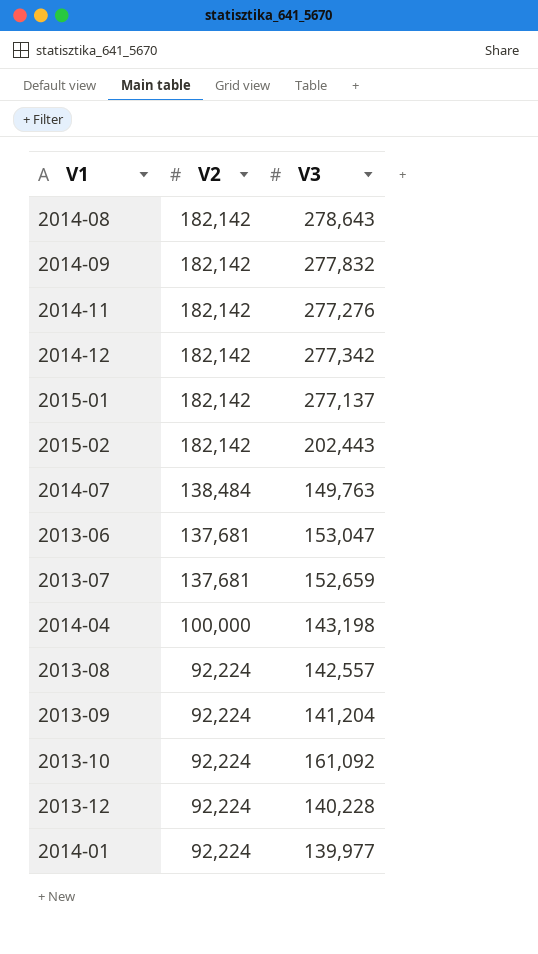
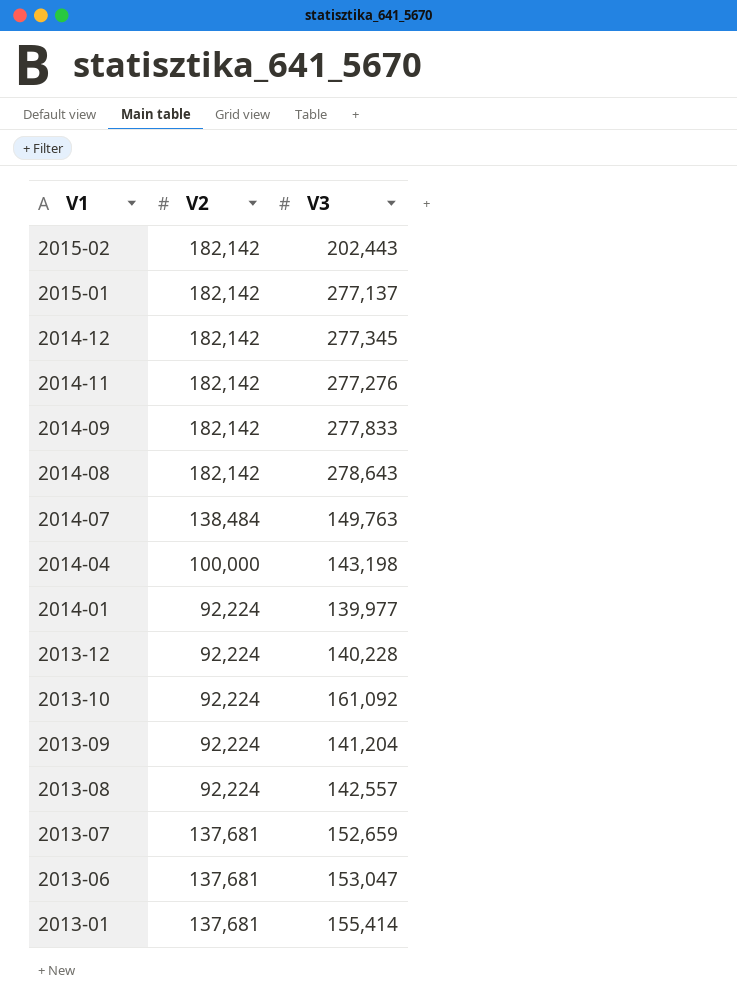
row order: V2 descending -> V1 descending
2014-12 | V3: 277,342 -> 277,345
2014-09 | V3: 277,832 -> 277,833
row 2013-01: none -> 137,681 | 155,414

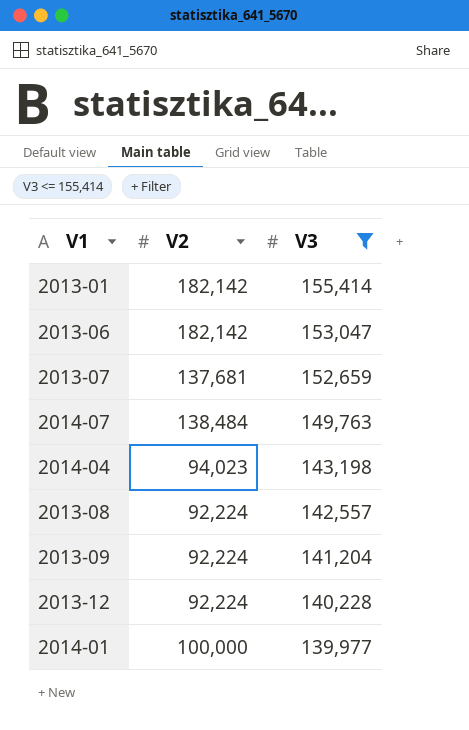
filter: none -> V3 <= 155,414
row order: V1 descending -> V3 descending
2013-01 | V2: 137,681 -> 182,142
2013-06 | V2: 137,681 -> 182,142
2014-04 | V2: 100,000 -> 94,023
2014-01 | V2: 92,224 -> 100,000

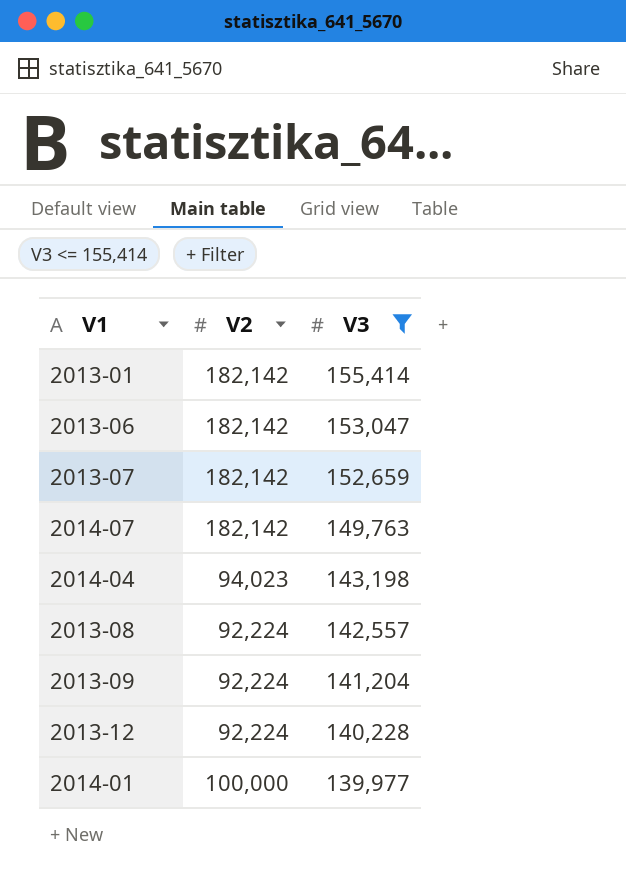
2013-07 | V2: 137,681 -> 182,142
2014-07 | V2: 138,484 -> 182,142

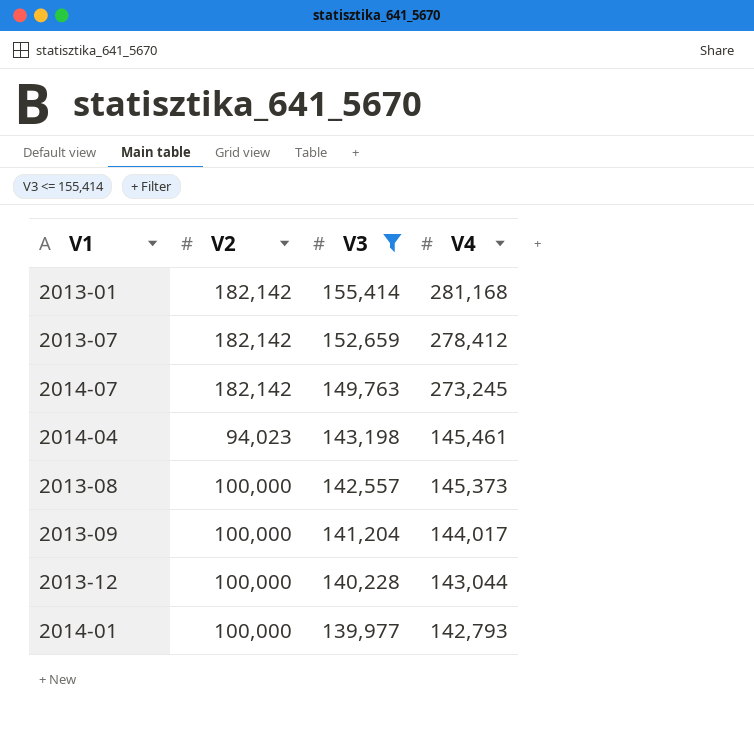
column V4 | position: none -> 4
row 2013-06: 182,142 | 153,047 -> none
2013-08 | V2: 92,224 -> 100,000
2013-09 | V2: 92,224 -> 100,000
2013-12 | V2: 92,224 -> 100,000

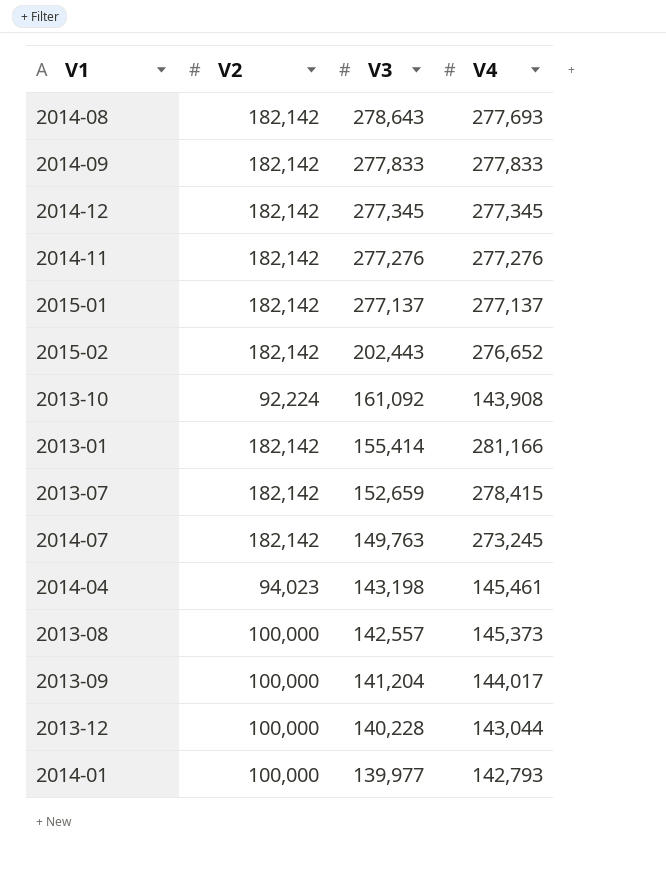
filter: V3 <= 155,414 -> none
2013-01 | V4: 281,168 -> 281,166
2013-07 | V4: 278,412 -> 278,415

